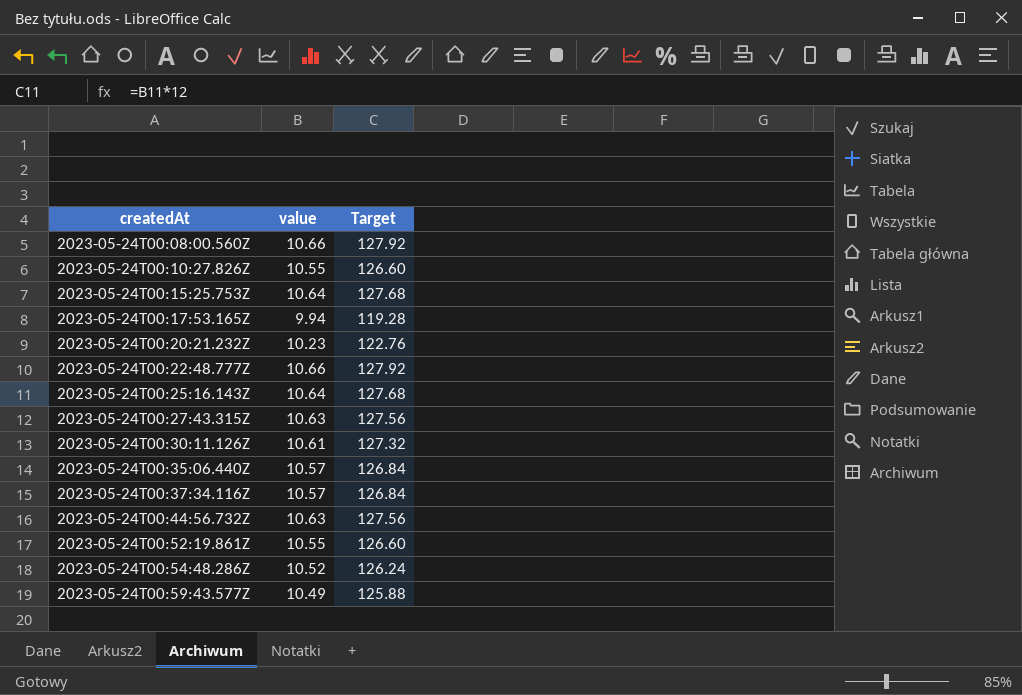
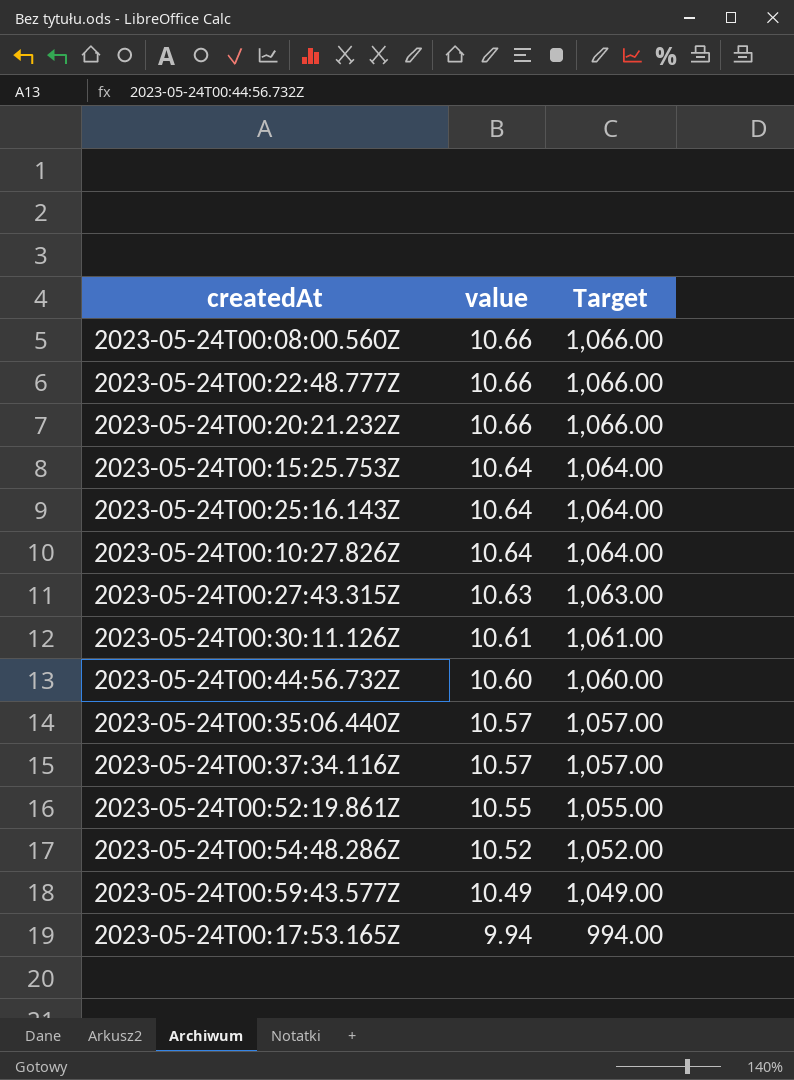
row order: createdAt ascending -> value descending
column Target | formula: [value] * 12 -> [value] * 100
2023-05-24T00:20:21.232Z | value: 10.23 -> 10.66
2023-05-24T00:10:27.826Z | value: 10.55 -> 10.64
2023-05-24T00:44:56.732Z | value: 10.63 -> 10.60

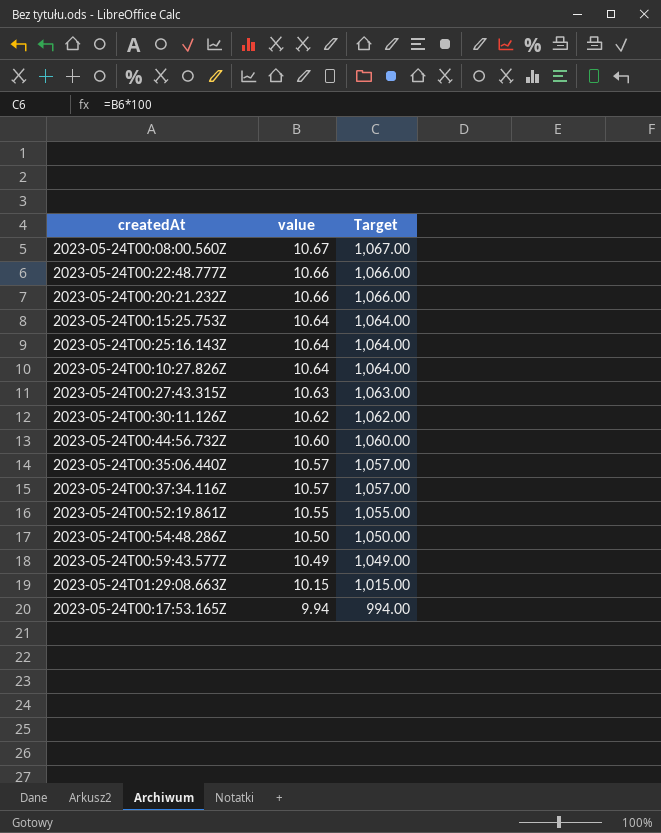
2023-05-24T00:08:00.560Z | value: 10.66 -> 10.67
2023-05-24T00:08:00.560Z | Target: 1,066.00 -> 1,067.00
2023-05-24T00:30:11.126Z | value: 10.61 -> 10.62
2023-05-24T00:30:11.126Z | Target: 1,061.00 -> 1,062.00
2023-05-24T00:54:48.286Z | value: 10.52 -> 10.50
2023-05-24T00:54:48.286Z | Target: 1,052.00 -> 1,050.00
row 2023-05-24T01:29:08.663Z: none -> 10.15 | 1,015.00

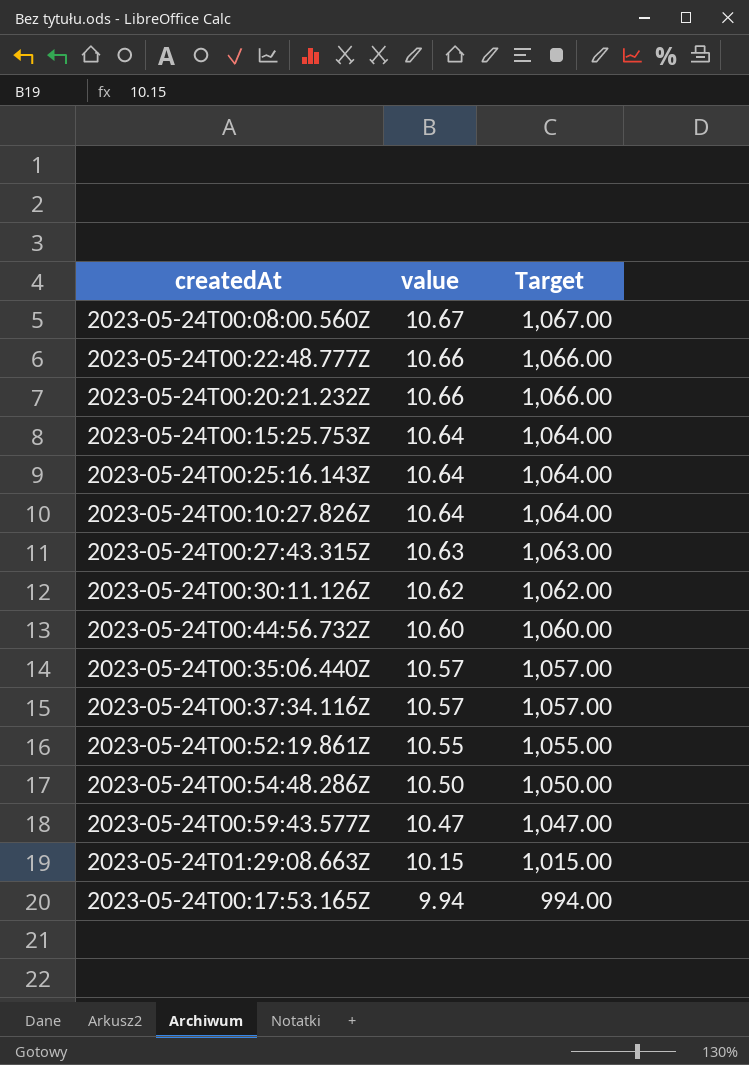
2023-05-24T00:59:43.577Z | value: 10.49 -> 10.47
2023-05-24T00:59:43.577Z | Target: 1,049.00 -> 1,047.00

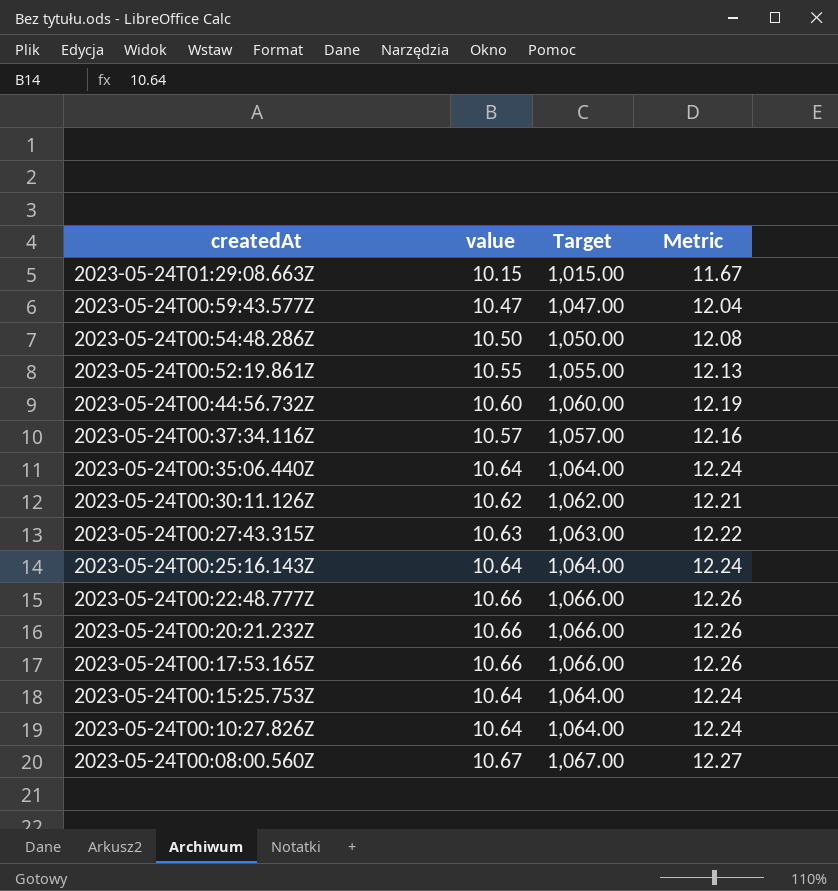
row order: value descending -> createdAt descending
column Metric | formula: none -> [value] * 1.15
2023-05-24T00:35:06.440Z | value: 10.57 -> 10.64
2023-05-24T00:35:06.440Z | Target: 1,057.00 -> 1,064.00
2023-05-24T00:17:53.165Z | value: 9.94 -> 10.66
2023-05-24T00:17:53.165Z | Target: 994.00 -> 1,066.00

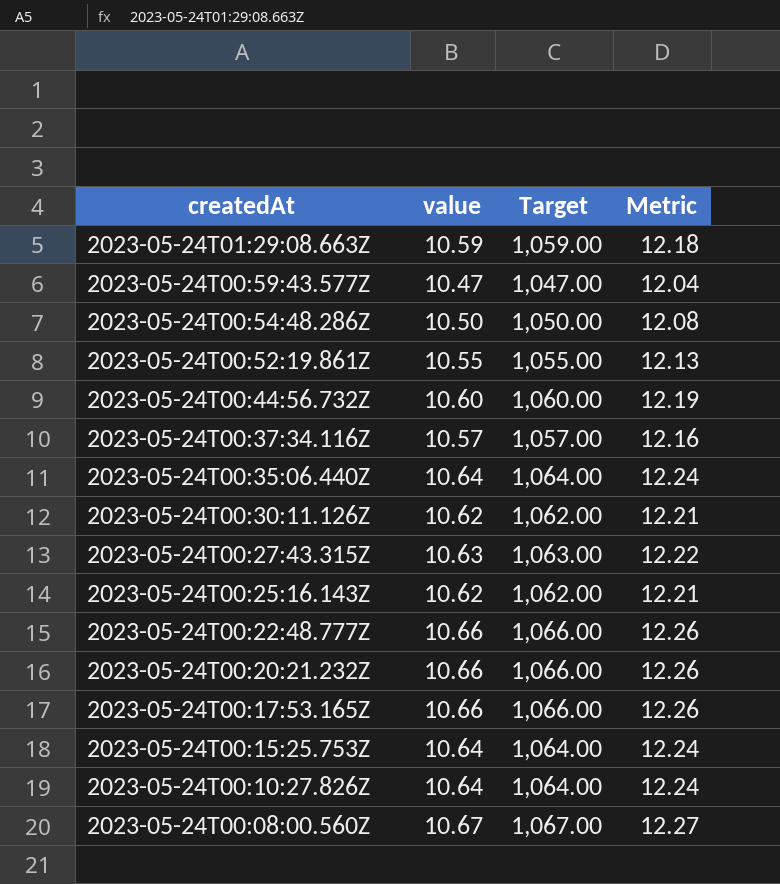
2023-05-24T01:29:08.663Z | value: 10.15 -> 10.59
2023-05-24T01:29:08.663Z | Target: 1,015.00 -> 1,059.00
2023-05-24T01:29:08.663Z | Metric: 11.67 -> 12.18
2023-05-24T00:25:16.143Z | value: 10.64 -> 10.62
2023-05-24T00:25:16.143Z | Target: 1,064.00 -> 1,062.00
2023-05-24T00:25:16.143Z | Metric: 12.24 -> 12.21

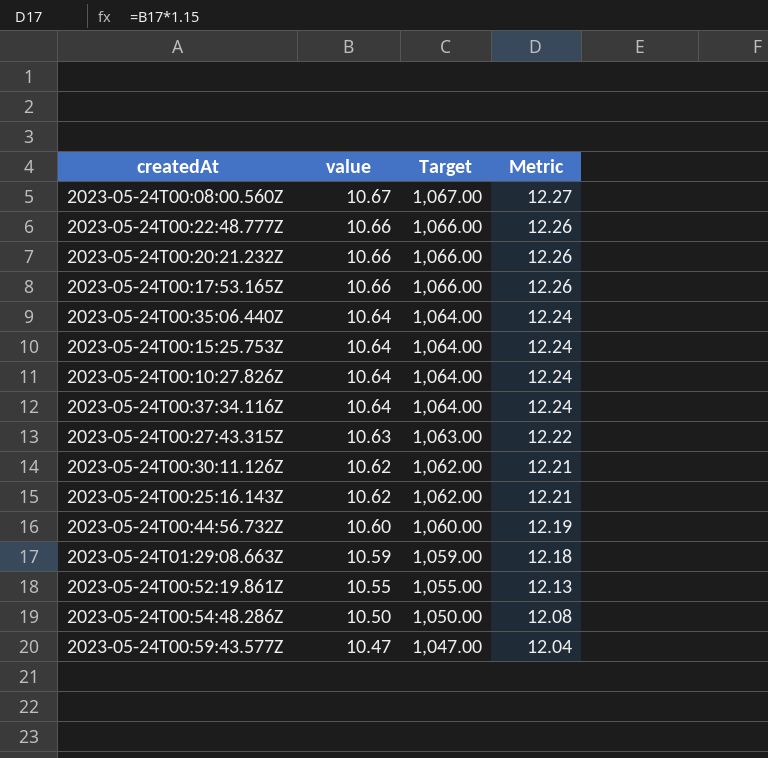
row order: createdAt descending -> value descending
2023-05-24T00:37:34.116Z | value: 10.57 -> 10.64
2023-05-24T00:37:34.116Z | Target: 1,057.00 -> 1,064.00
2023-05-24T00:37:34.116Z | Metric: 12.16 -> 12.24

